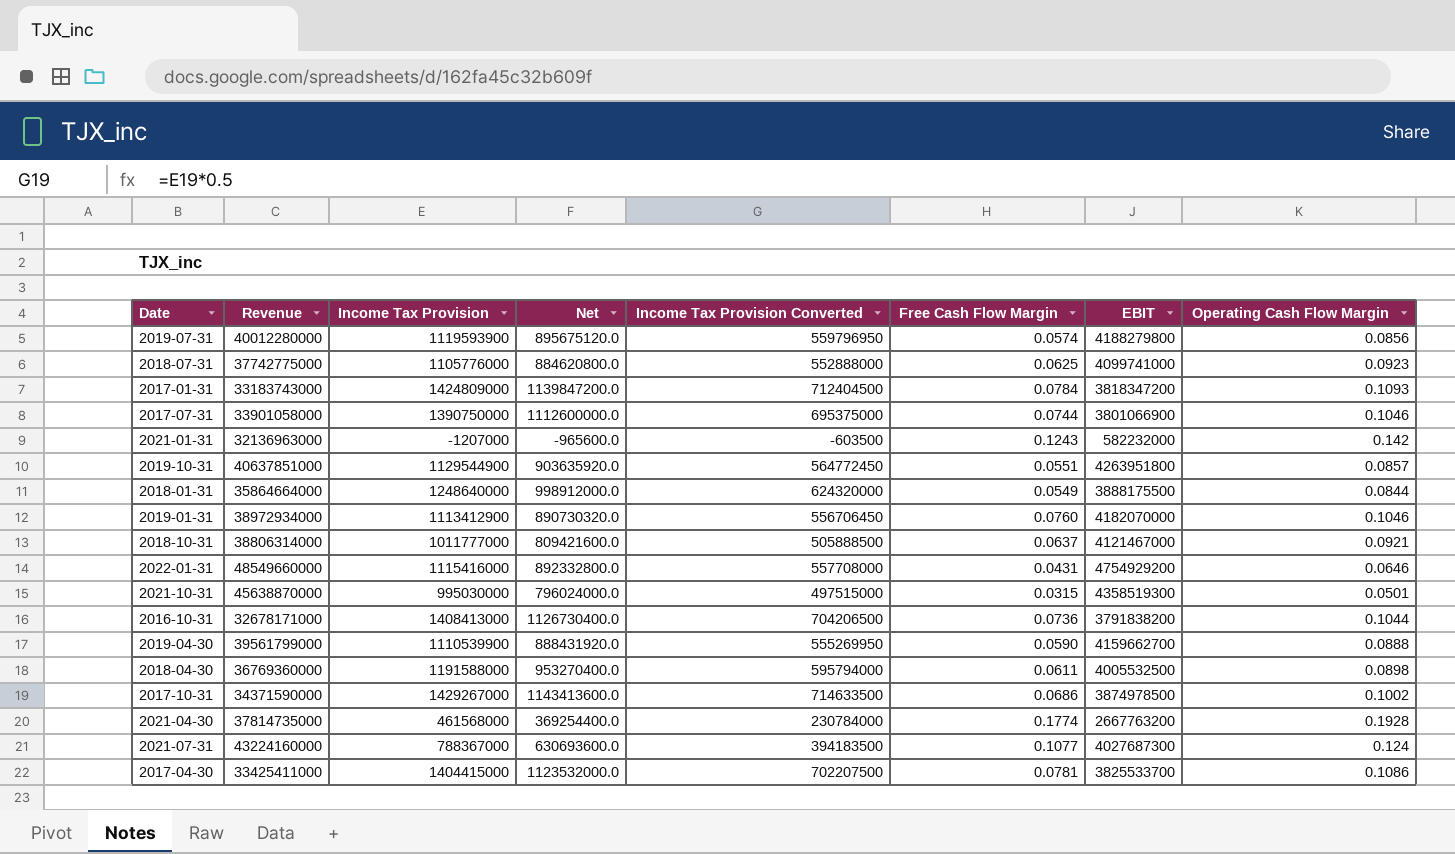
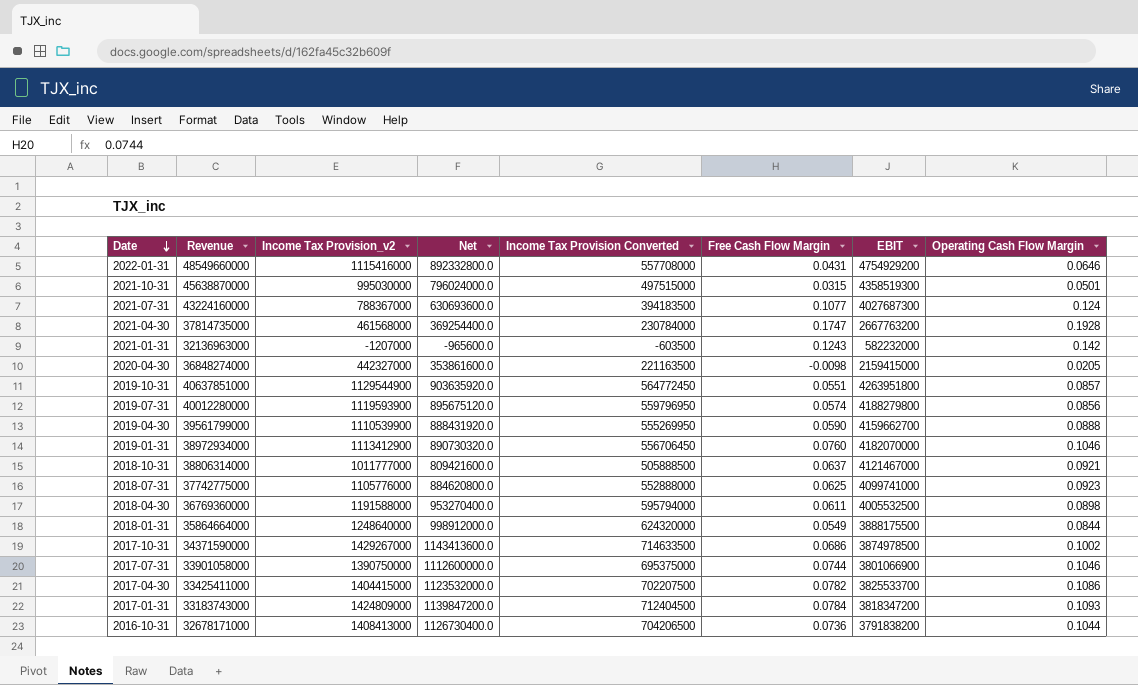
row order: none -> Date descending
column name: Income Tax Provision -> Income Tax Provision_v2
2021-04-30 | Free Cash Flow Margin: 0.1774 -> 0.1747
row 2020-04-30: none -> 36848274000 | 442327000 | 353861600.0 | 221163500 | -0.0098 | 2159415000 | 0.0205
2017-04-30 | Free Cash Flow Margin: 0.0781 -> 0.0782

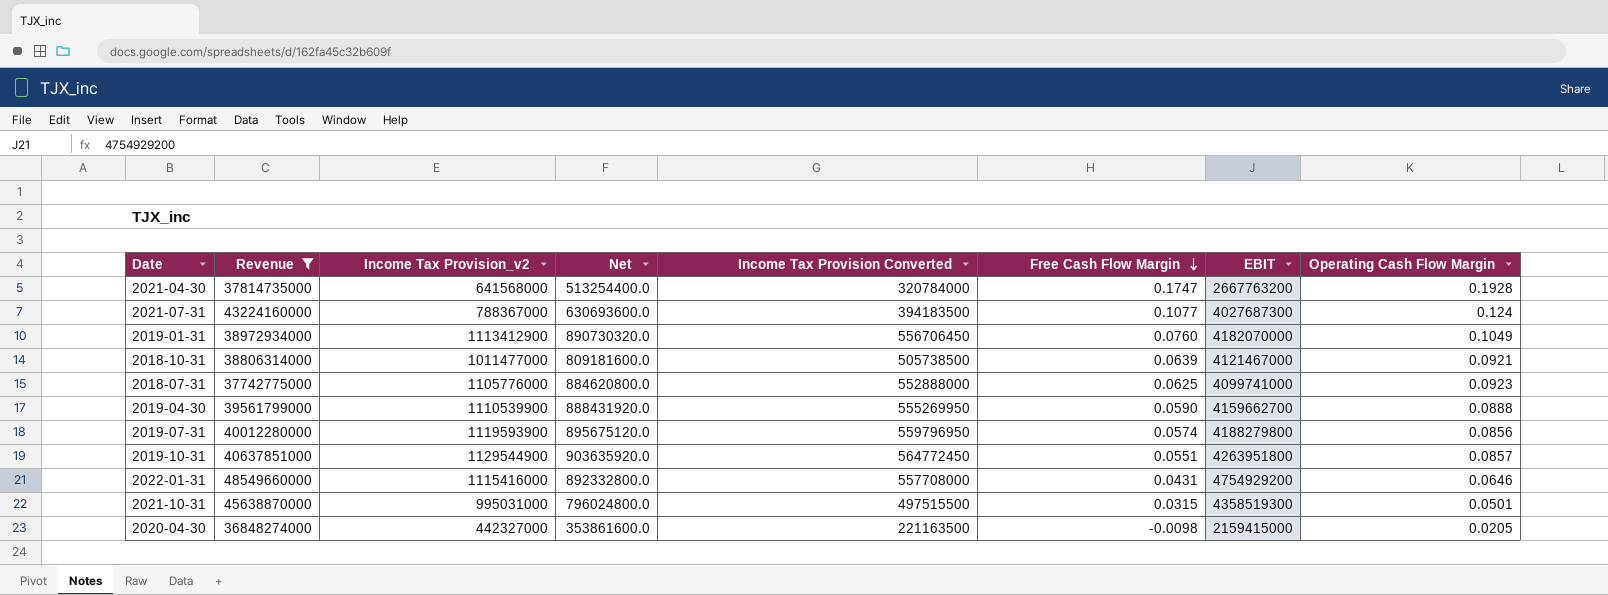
filter: none -> Revenue >= 36848274000
row order: Date descending -> Free Cash Flow Margin descending
2021-04-30 | Income Tax Provision_v2: 461568000 -> 641568000
2021-04-30 | Net: 369254400.0 -> 513254400.0
2021-04-30 | Income Tax Provision Converted: 230784000 -> 320784000
2019-01-31 | Operating Cash Flow Margin: 0.1046 -> 0.1049
2018-10-31 | Income Tax Provision_v2: 1011777000 -> 1011477000
2018-10-31 | Net: 809421600.0 -> 809181600.0
2018-10-31 | Income Tax Provision Converted: 505888500 -> 505738500
2018-10-31 | Free Cash Flow Margin: 0.0637 -> 0.0639
2021-10-31 | Income Tax Provision_v2: 995030000 -> 995031000
2021-10-31 | Net: 796024000.0 -> 796024800.0
2021-10-31 | Income Tax Provision Converted: 497515000 -> 497515500

